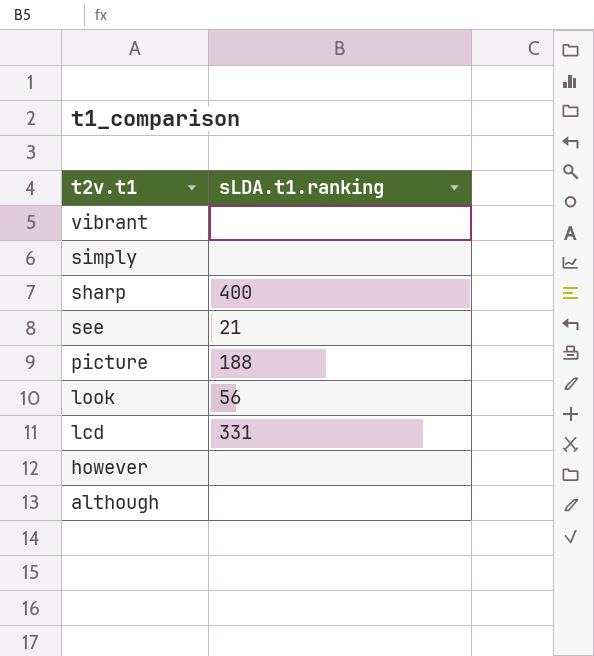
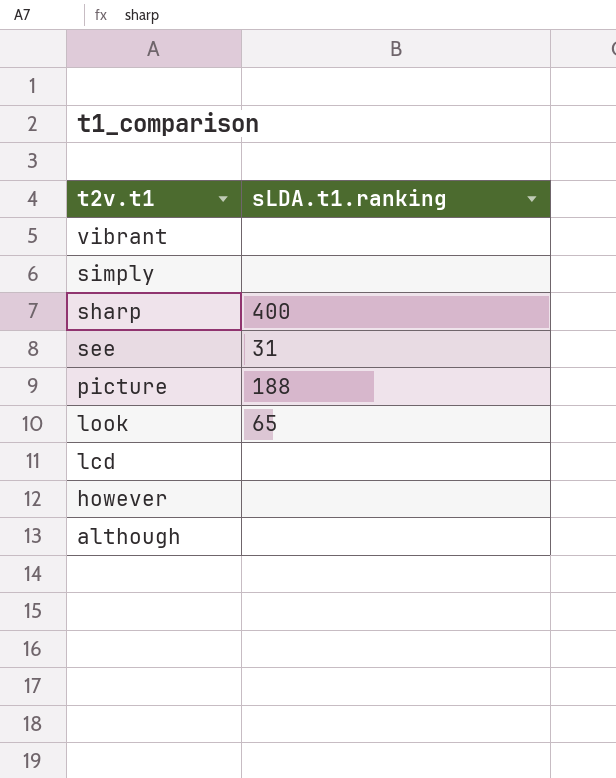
see | sLDA.t1.ranking: 21 -> 31
look | sLDA.t1.ranking: 56 -> 65
lcd | sLDA.t1.ranking: 331 -> none

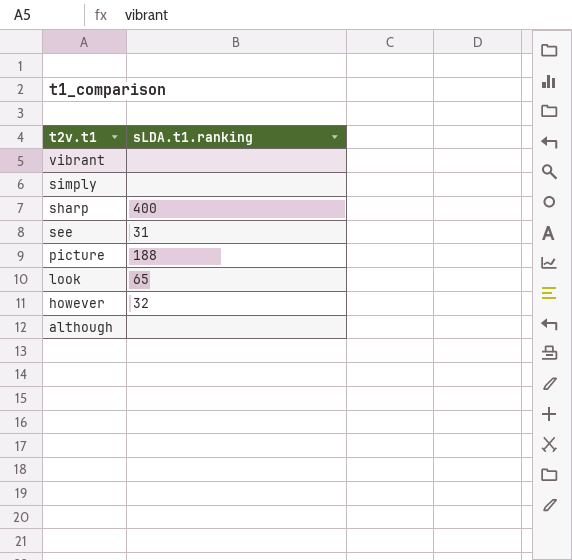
row lcd: none -> none
however | sLDA.t1.ranking: none -> 32

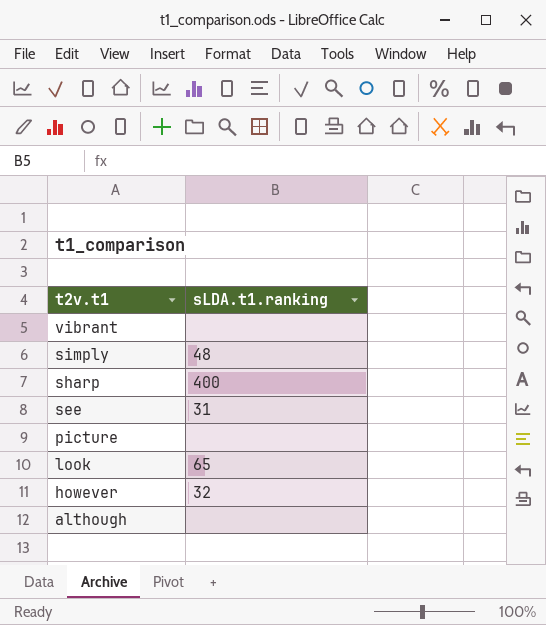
simply | sLDA.t1.ranking: none -> 48
picture | sLDA.t1.ranking: 188 -> none

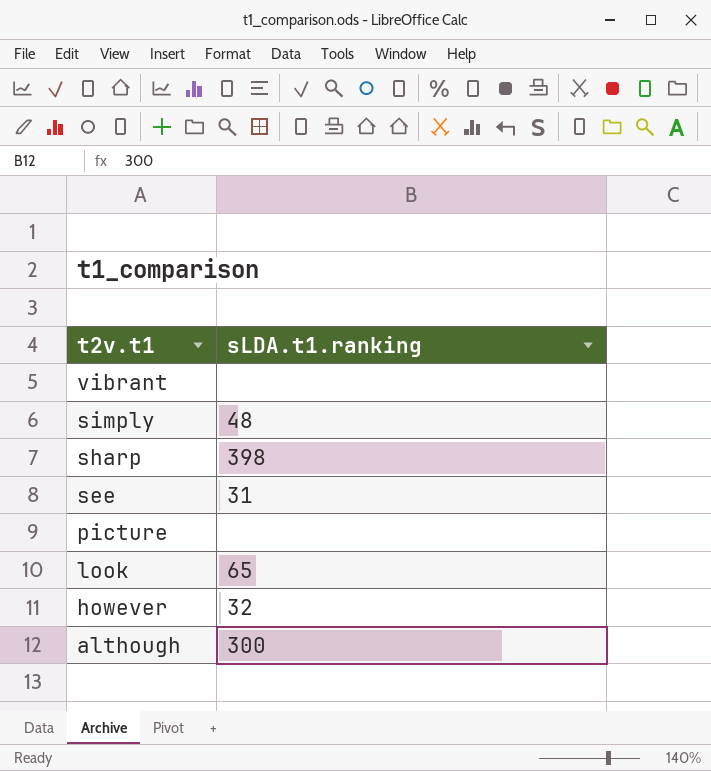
sharp | sLDA.t1.ranking: 400 -> 398
although | sLDA.t1.ranking: none -> 300

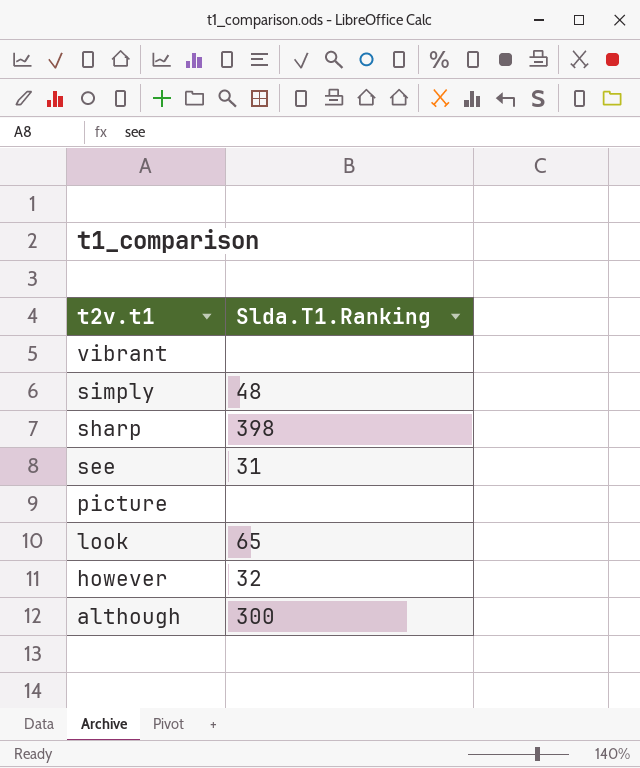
column name: sLDA.t1.ranking -> Slda.T1.Ranking

